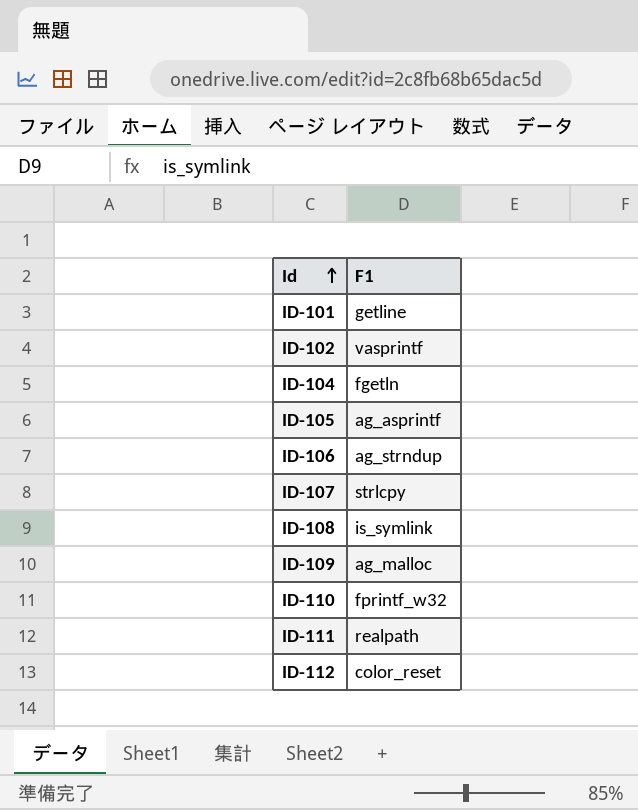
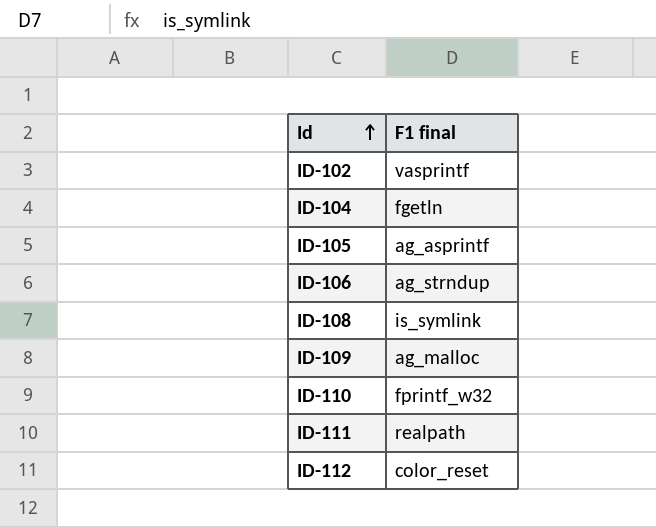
column name: F1 -> F1 final
row ID-101: getline -> none
row ID-107: strlcpy -> none

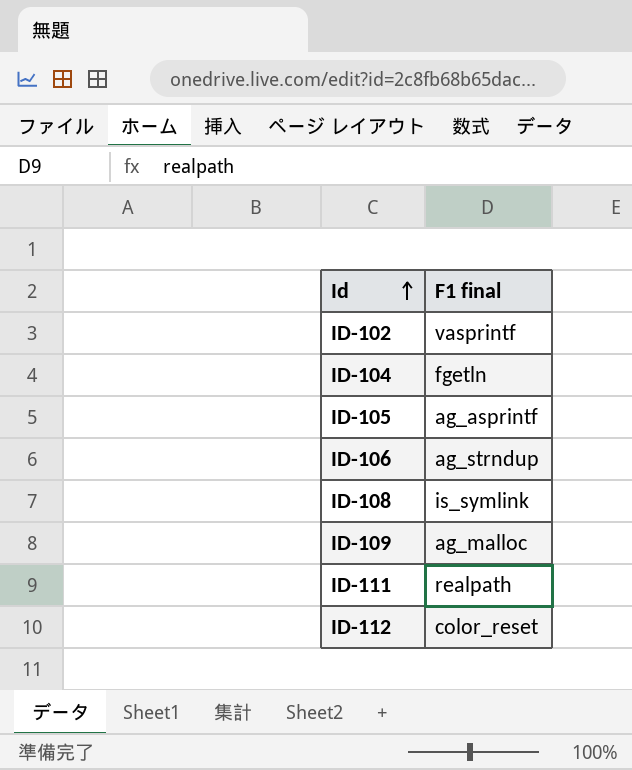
row ID-110: fprintf_w32 -> none

